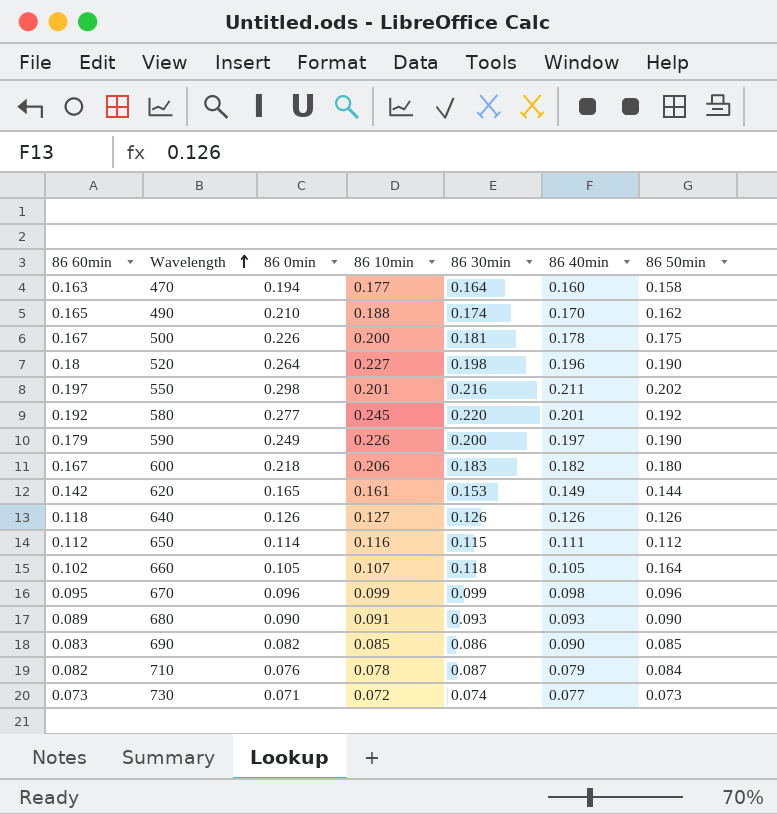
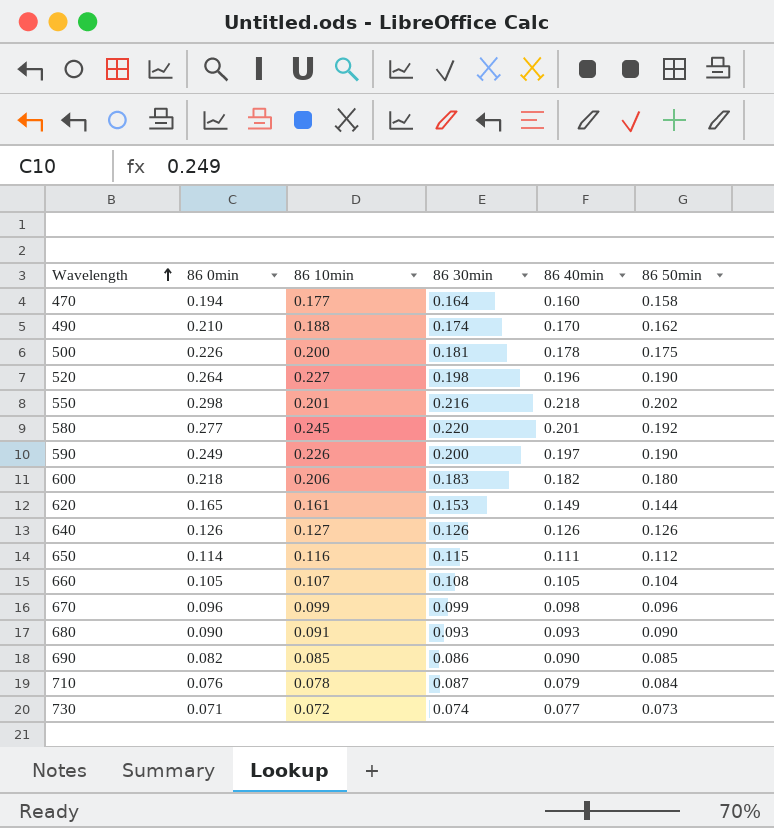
column 86 60min | position: 1 -> none
550 | 86 40min: 0.211 -> 0.218
660 | 86 30min: 0.118 -> 0.108
660 | 86 50min: 0.164 -> 0.104

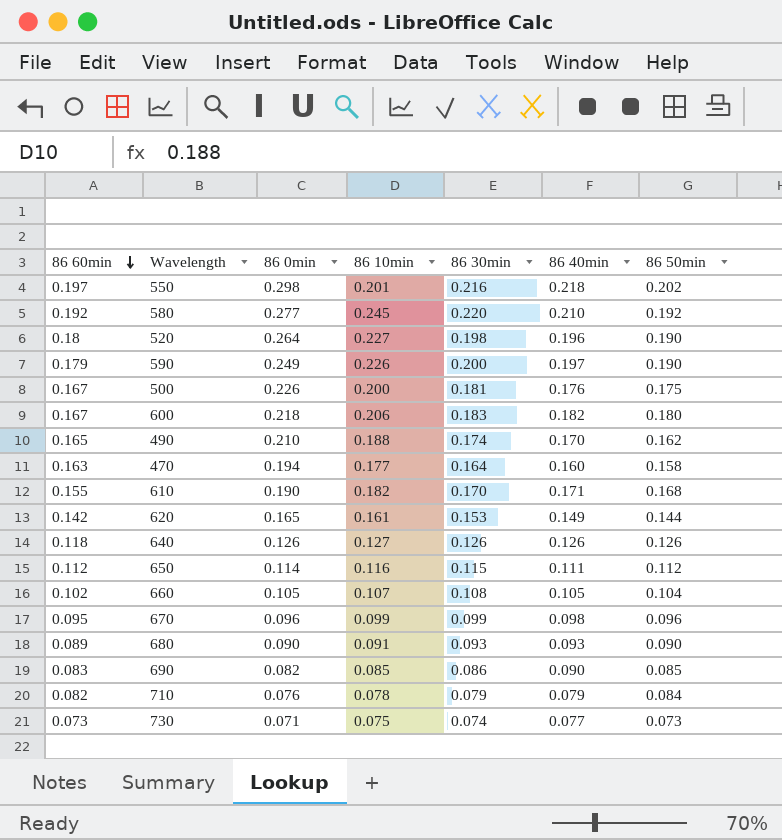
row order: Wavelength ascending -> 86 60min descending
column 86 60min | position: none -> 1
580 | 86 40min: 0.201 -> 0.210
500 | 86 40min: 0.178 -> 0.176
row 610: none -> 0.155 | 0.190 | 0.182 | 0.170 | 0.171 | 0.168
710 | 86 30min: 0.087 -> 0.079
730 | 86 10min: 0.072 -> 0.075

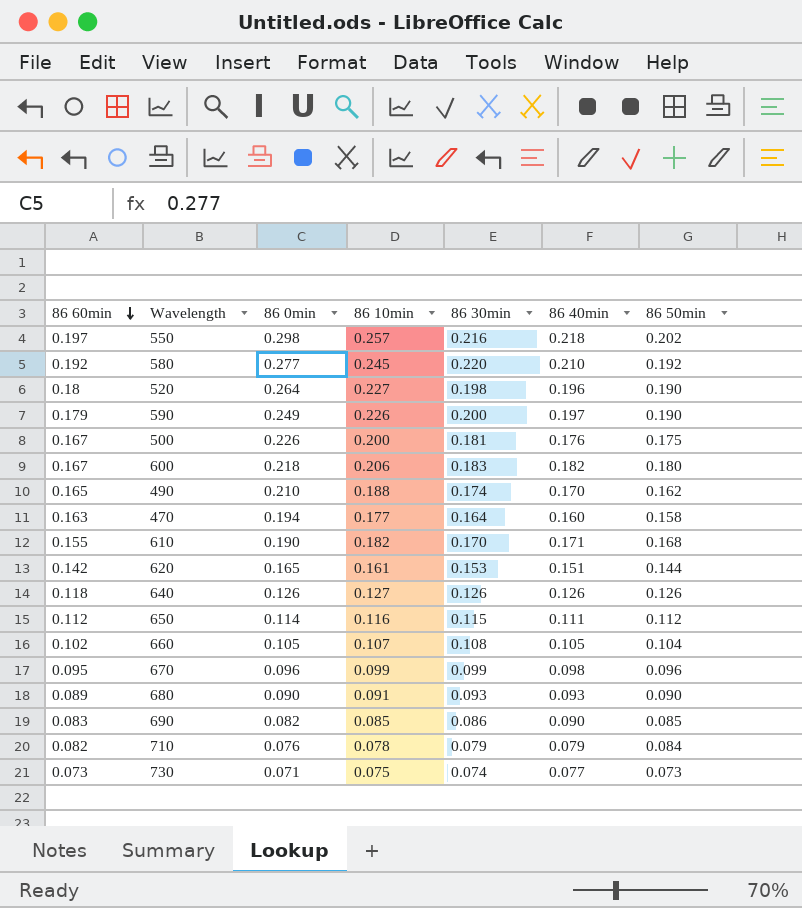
550 | 86 10min: 0.201 -> 0.257
620 | 86 40min: 0.149 -> 0.151

